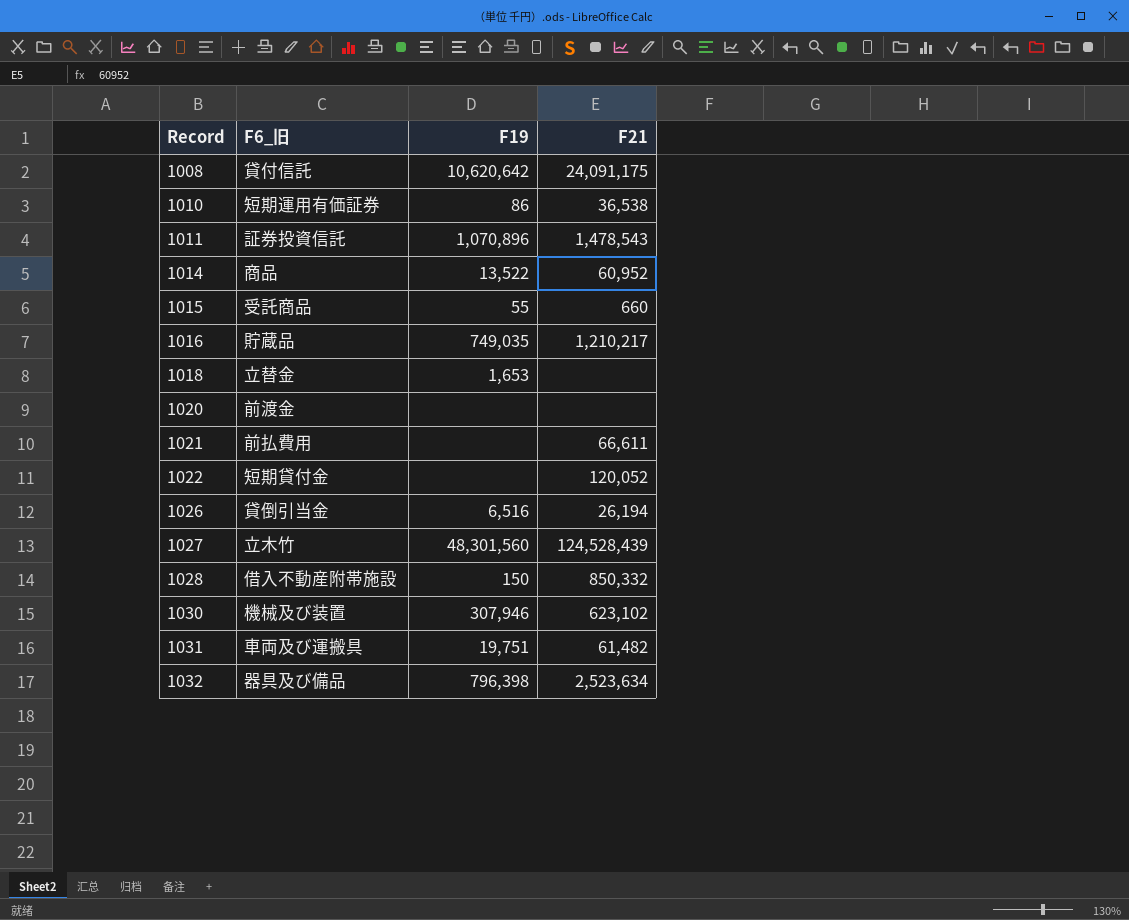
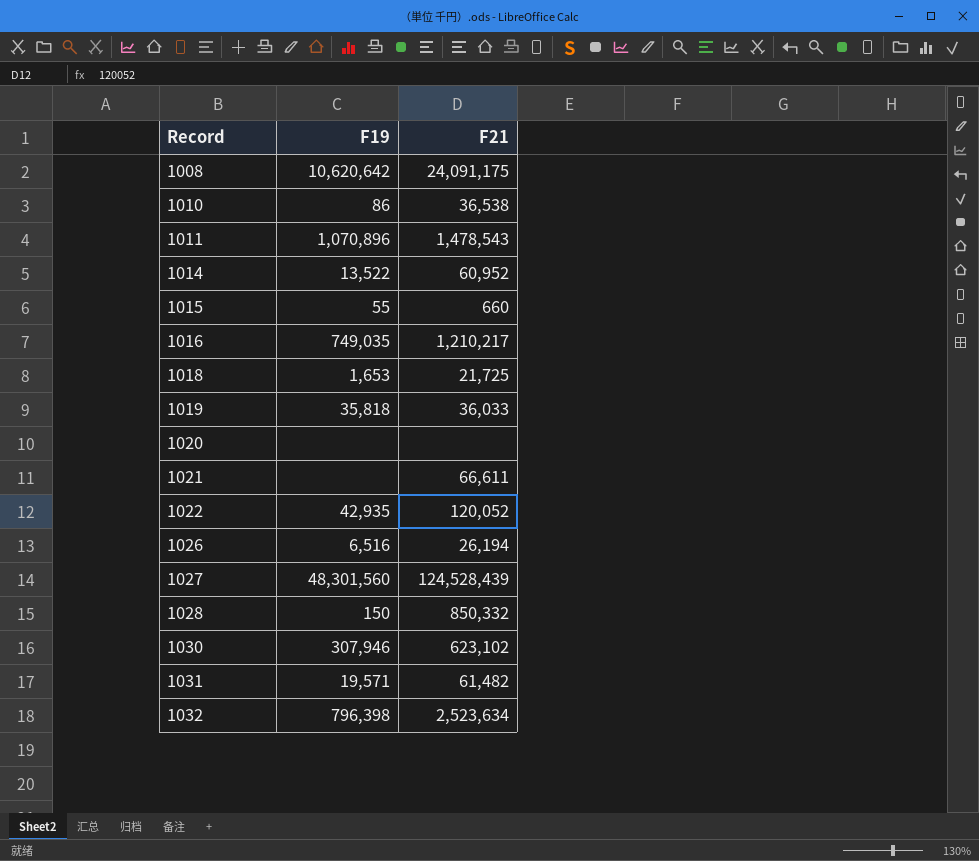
column F6_旧 | position: 2 -> none
1018 | F21: none -> 21,725
row 1019: none -> 35,818 | 36,033
1022 | F19: none -> 42,935
1031 | F19: 19,751 -> 19,571

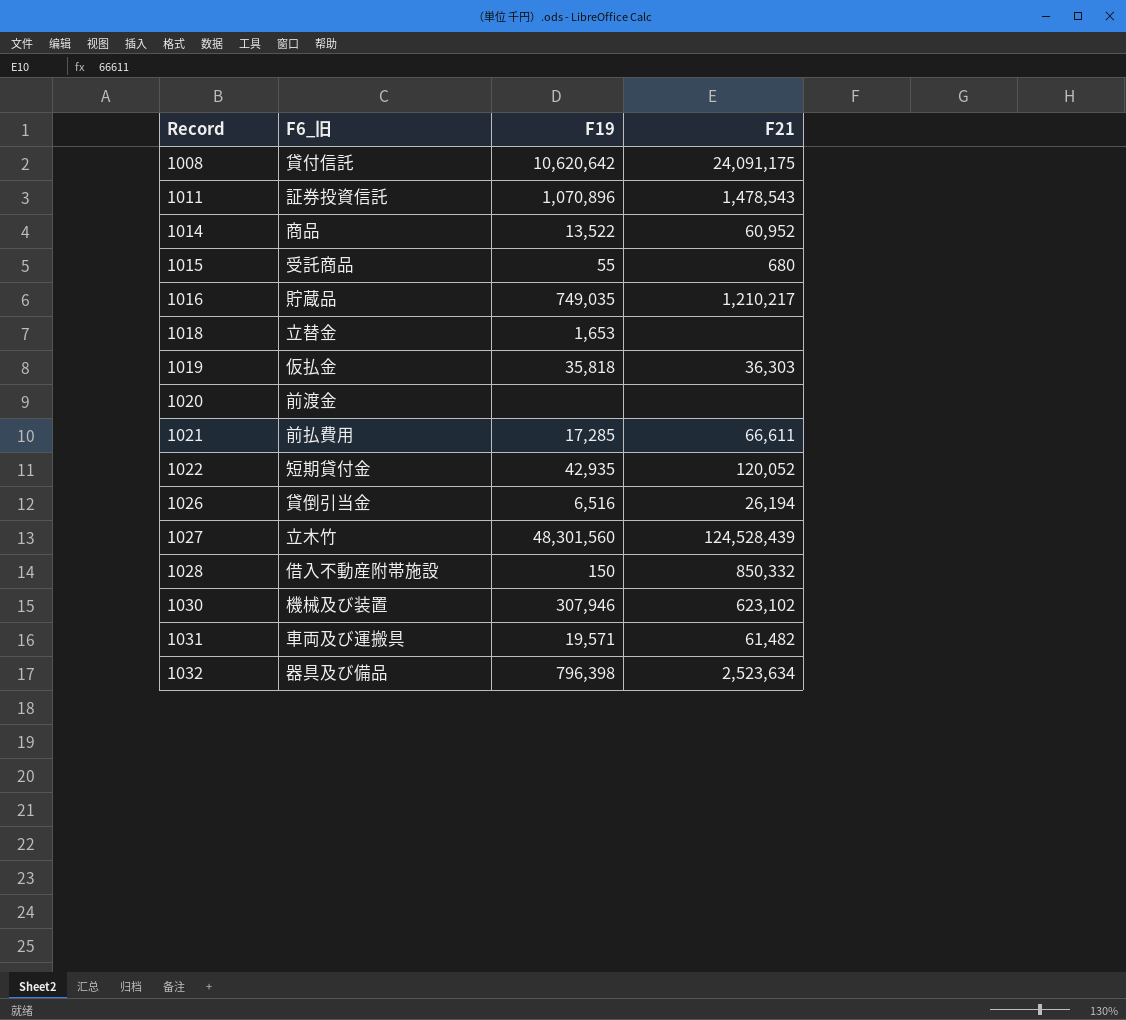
column F6_旧 | position: none -> 2
row 1010: 86 | 36,538 -> none
1015 | F21: 660 -> 680
1018 | F21: 21,725 -> none
1019 | F21: 36,033 -> 36,303
1021 | F19: none -> 17,285

